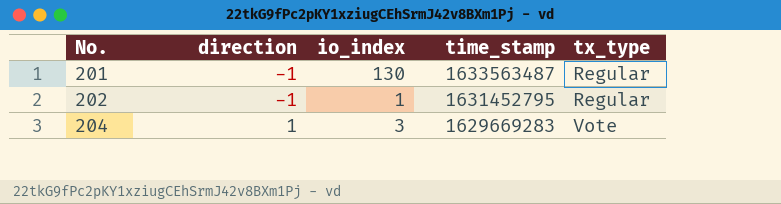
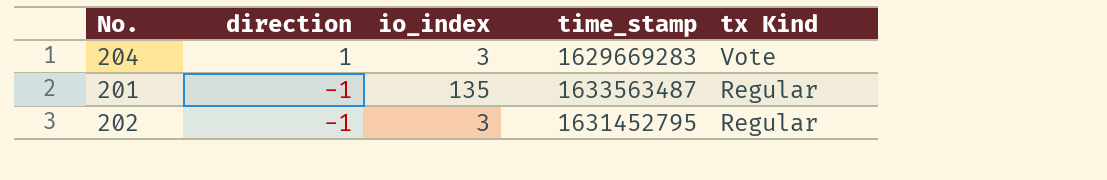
row order: No. ascending -> direction descending
column name: tx_type -> tx Kind
201 | io_index: 130 -> 135
202 | io_index: 1 -> 3

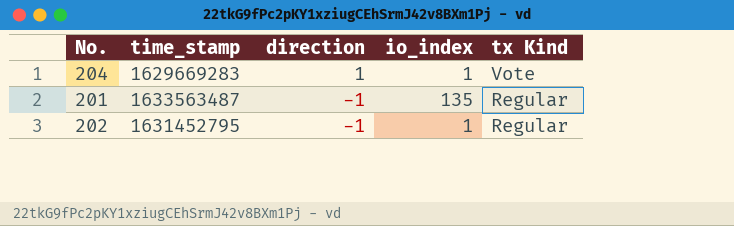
column time_stamp | position: 4 -> 2
204 | io_index: 3 -> 1
202 | io_index: 3 -> 1

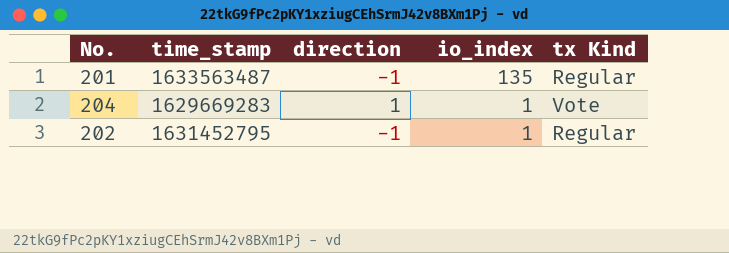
row order: direction descending -> io_index descending

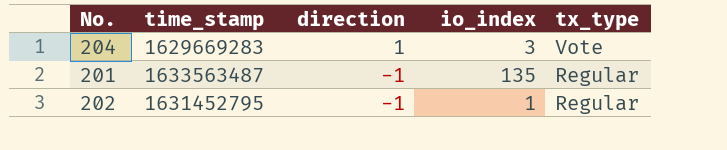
row order: io_index descending -> direction descending
column name: tx Kind -> tx_type
204 | io_index: 1 -> 3

